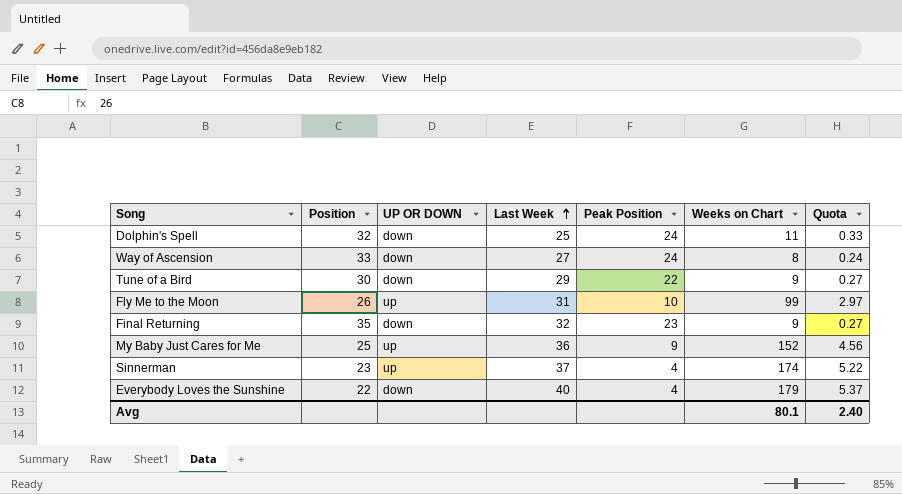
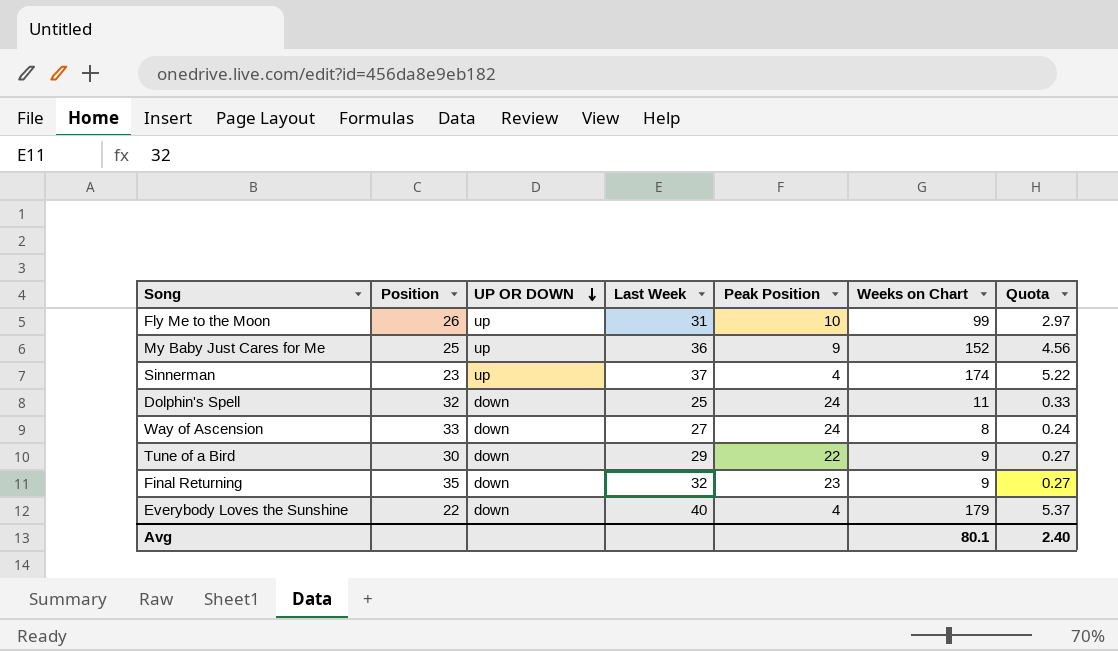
row order: Last Week ascending -> UP OR DOWN descending

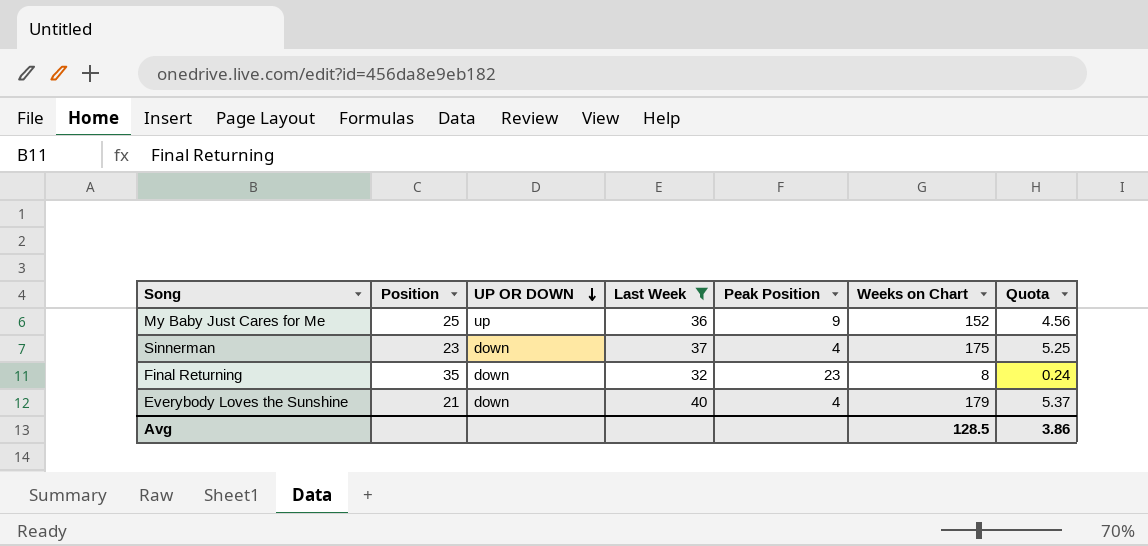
filter: none -> Last Week >= 32
Sinnerman | UP OR DOWN: up -> down
Sinnerman | Weeks on Chart: 174 -> 175
Sinnerman | Quota: 5.22 -> 5.25
Final Returning | Weeks on Chart: 9 -> 8
Final Returning | Quota: 0.27 -> 0.24
Everybody Loves the Sunshine | Position: 22 -> 21
Avg | Weeks on Chart: 80.1 -> 128.5
Avg | Quota: 2.40 -> 3.86

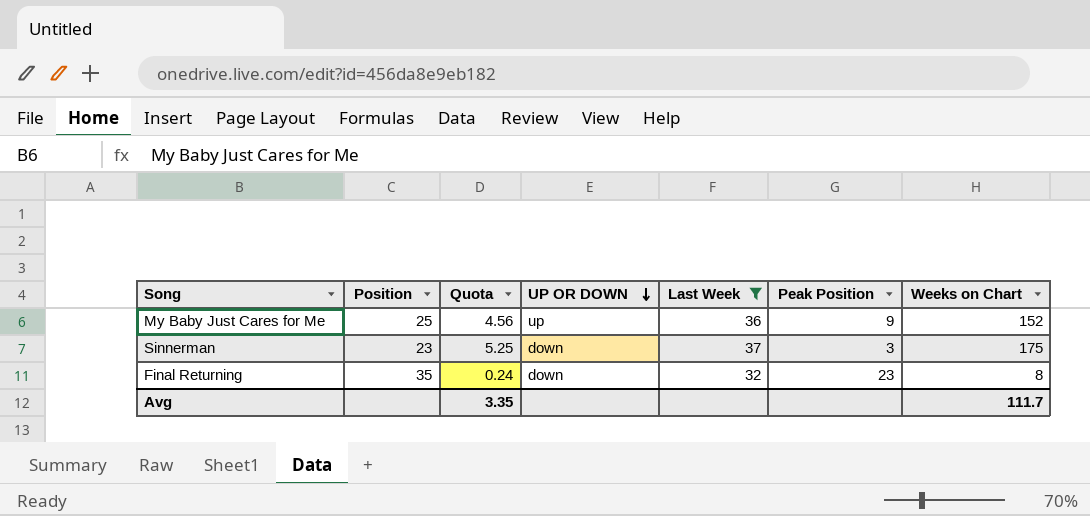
column Quota | position: 7 -> 3
row Everybody Loves the Sunshine: 21 | down | 40 | 4 | 179 | 5.37 -> none
Sinnerman | Peak Position: 4 -> 3
Avg | Quota: 3.86 -> 3.35
Avg | Weeks on Chart: 128.5 -> 111.7

